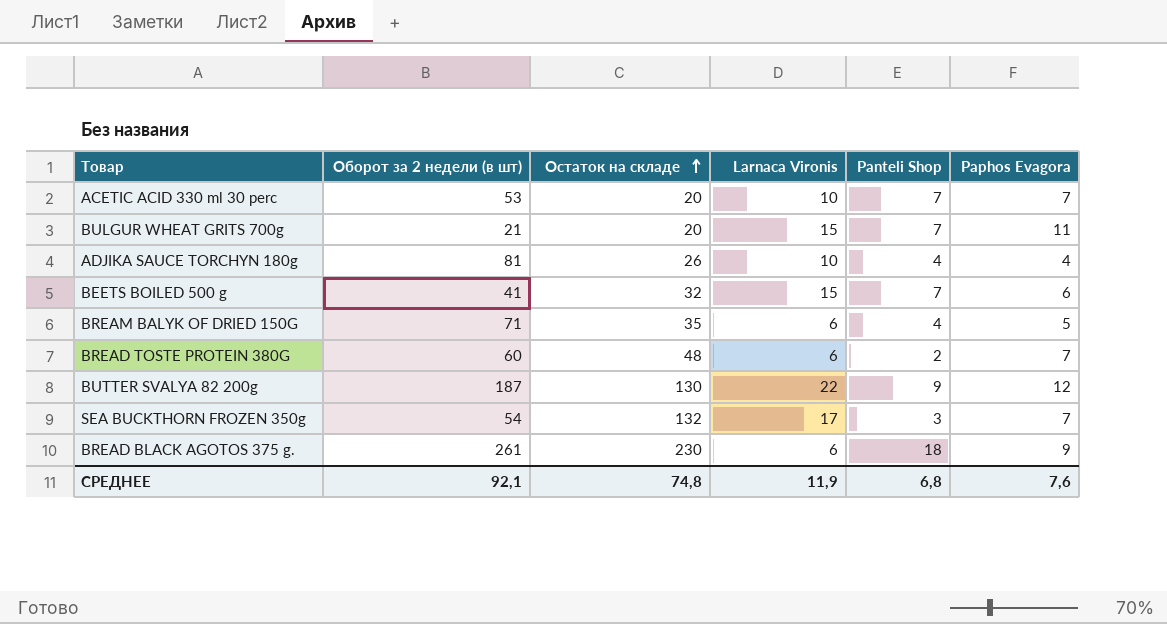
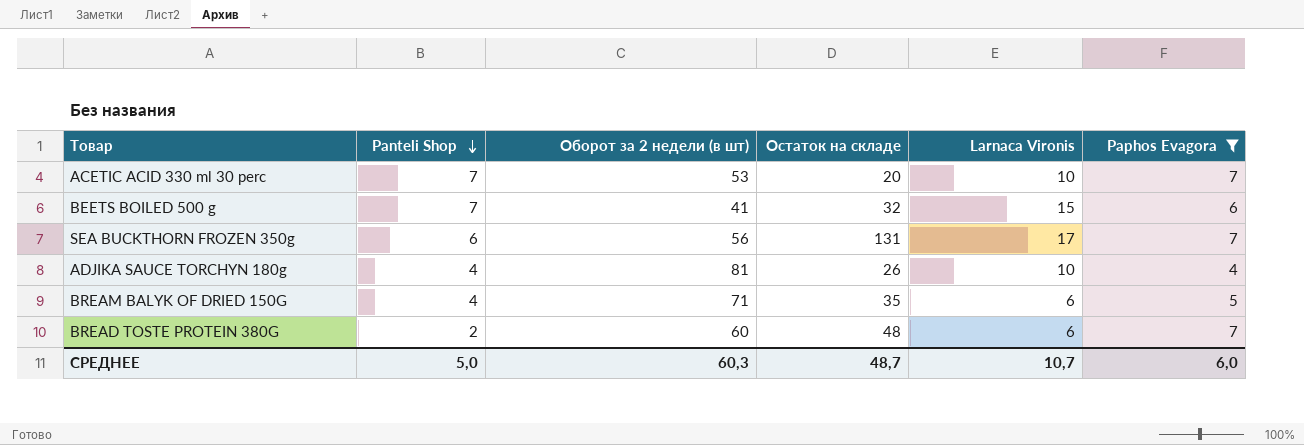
filter: none -> Paphos Evagora <= 7
row order: Остаток на складе ascending -> Panteli Shop descending
column Panteli Shop | position: 5 -> 2
SEA BUCKTHORN FROZEN 350g | Panteli Shop: 3 -> 6
SEA BUCKTHORN FROZEN 350g | Оборот за 2 недели (в шт): 54 -> 56
SEA BUCKTHORN FROZEN 350g | Остаток на складе: 132 -> 131
СРЕДНЕЕ | Panteli Shop: 6,8 -> 5,0
СРЕДНЕЕ | Оборот за 2 недели (в шт): 92,1 -> 60,3
СРЕДНЕЕ | Остаток на складе: 74,8 -> 48,7
СРЕДНЕЕ | Larnaca Vironis: 11,9 -> 10,7
СРЕДНЕЕ | Paphos Evagora: 7,6 -> 6,0

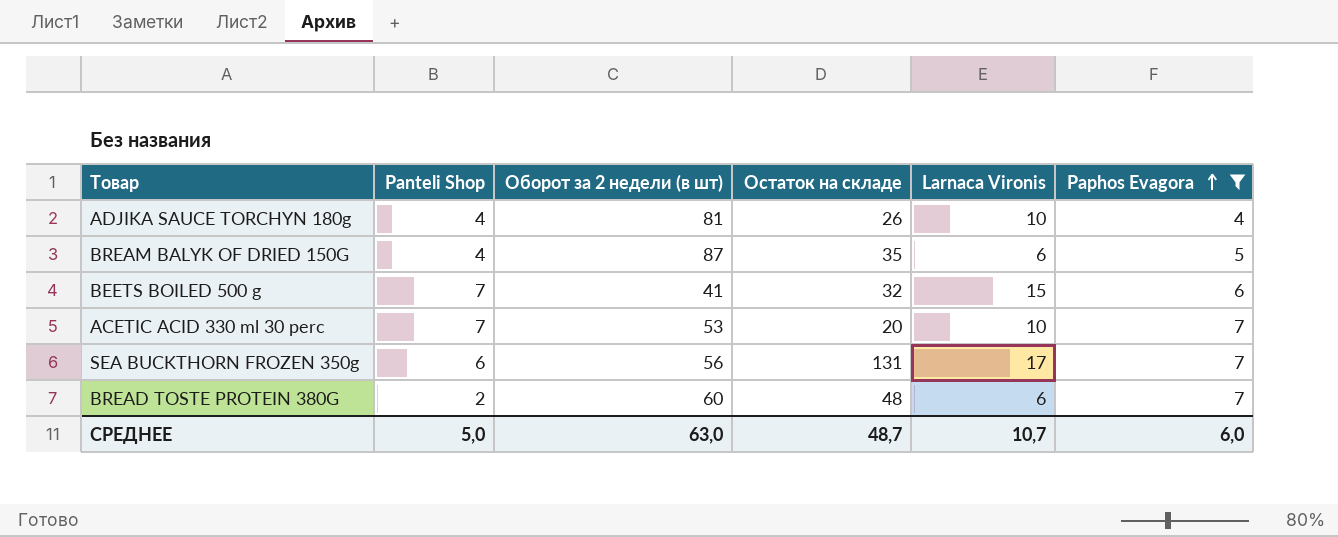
row order: Panteli Shop descending -> Paphos Evagora ascending
BREAM BALYK OF DRIED 150G | Оборот за 2 недели (в шт): 71 -> 87
СРЕДНЕЕ | Оборот за 2 недели (в шт): 60,3 -> 63,0

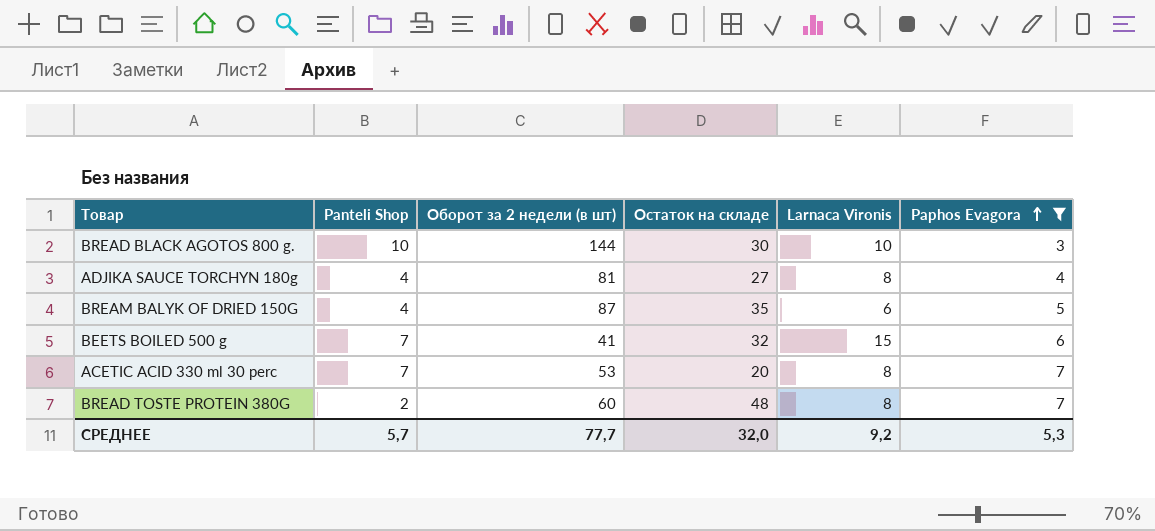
row SEA BUCKTHORN FROZEN 350g: 6 | 56 | 131 | 17 | 7 -> none
row BREAD BLACK AGOTOS 800 g.: none -> 10 | 144 | 30 | 10 | 3
ADJIKA SAUCE TORCHYN 180g | Остаток на складе: 26 -> 27
ADJIKA SAUCE TORCHYN 180g | Larnaca Vironis: 10 -> 8
ACETIC ACID 330 ml 30 perc | Larnaca Vironis: 10 -> 8
BREAD TOSTE PROTEIN 380G | Larnaca Vironis: 6 -> 8
СРЕДНЕЕ | Panteli Shop: 5,0 -> 5,7
СРЕДНЕЕ | Оборот за 2 недели (в шт): 63,0 -> 77,7
СРЕДНЕЕ | Остаток на складе: 48,7 -> 32,0
СРЕДНЕЕ | Larnaca Vironis: 10,7 -> 9,2
СРЕДНЕЕ | Paphos Evagora: 6,0 -> 5,3

